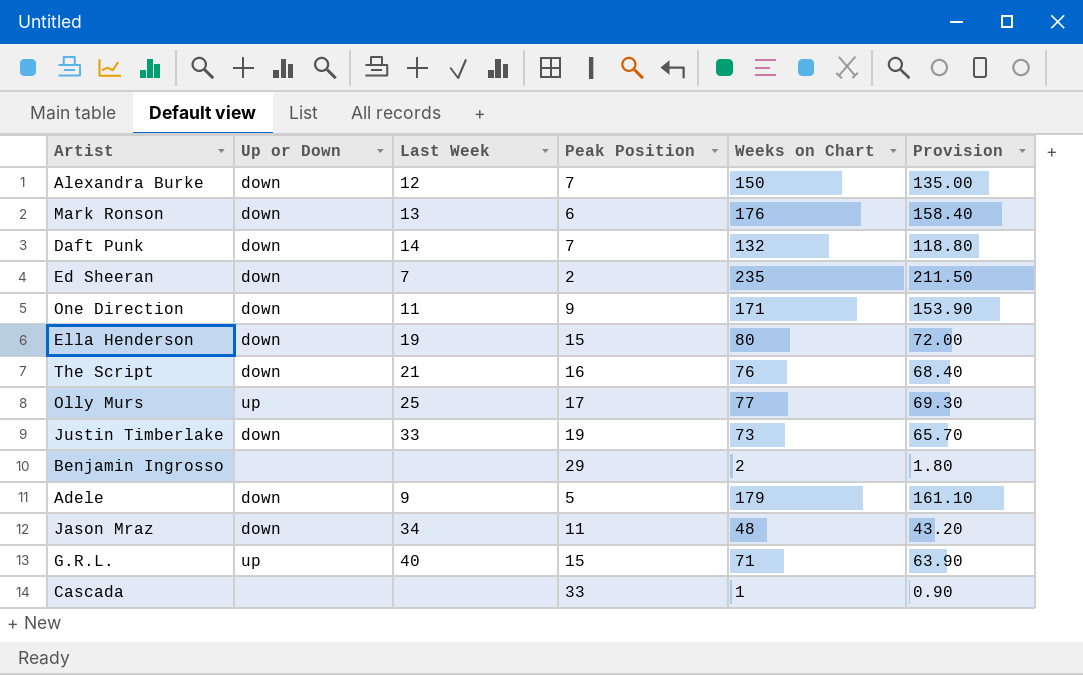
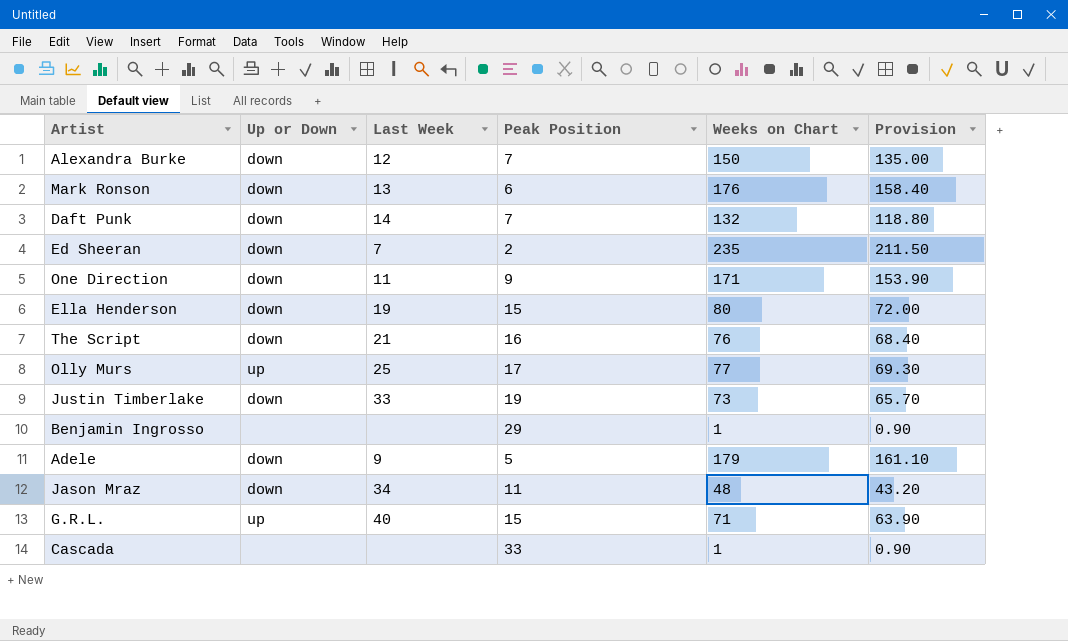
Benjamin Ingrosso | Weeks on Chart: 2 -> 1
Benjamin Ingrosso | Provision: 1.80 -> 0.90

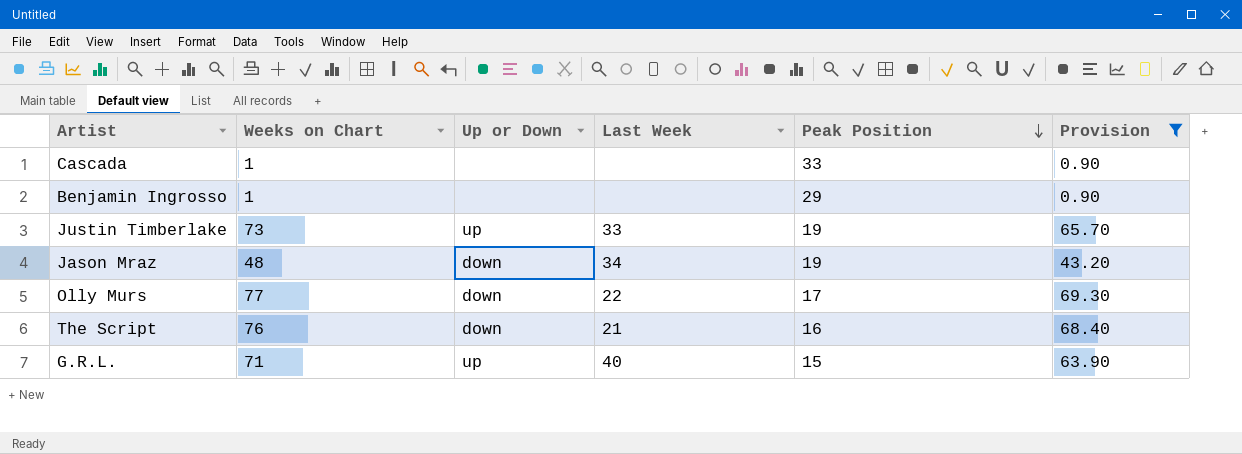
filter: none -> Provision <= 69.30
row order: none -> Peak Position descending
column Weeks on Chart | position: 5 -> 2
Justin Timberlake | Up or Down: down -> up
Jason Mraz | Peak Position: 11 -> 19
Olly Murs | Up or Down: up -> down
Olly Murs | Last Week: 25 -> 22

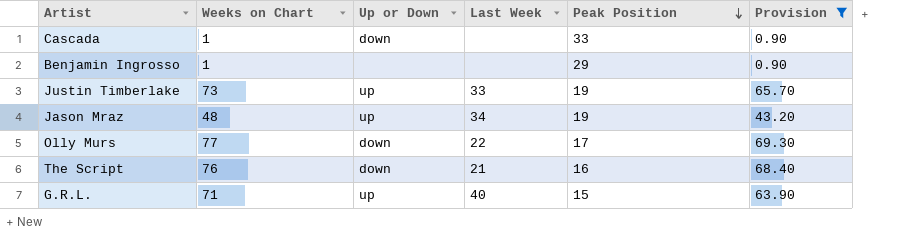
Cascada | Up or Down: none -> down
Jason Mraz | Up or Down: down -> up

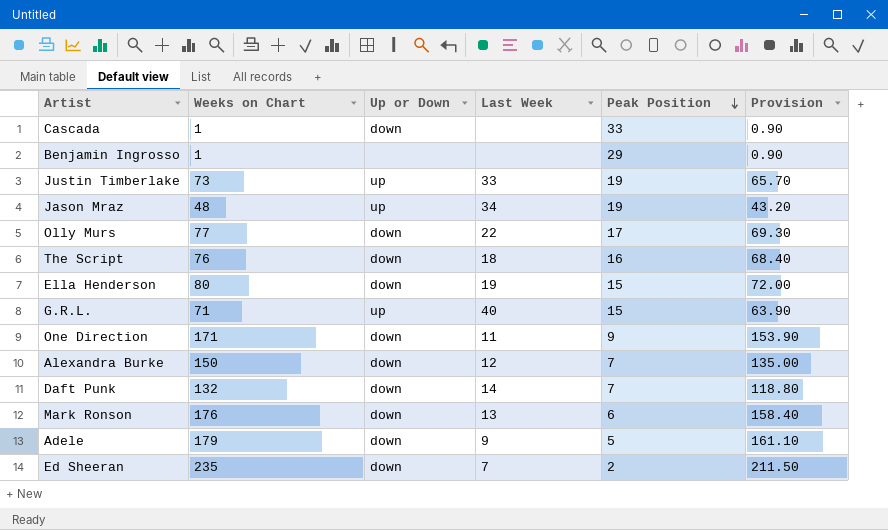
filter: Provision <= 69.30 -> none
The Script | Last Week: 21 -> 18

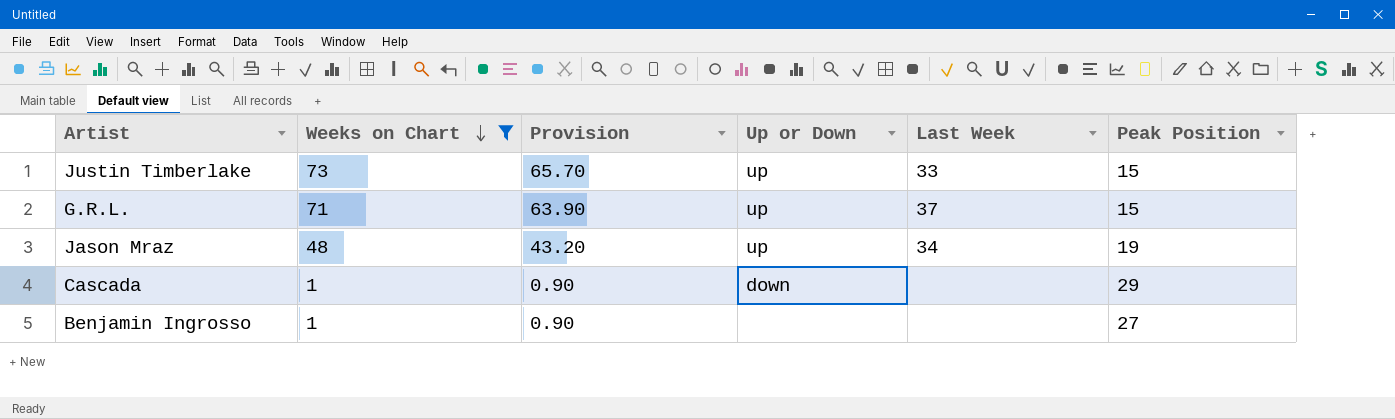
filter: none -> Weeks on Chart <= 73
row order: Peak Position descending -> Weeks on Chart descending
column Provision | position: 6 -> 3
Justin Timberlake | Peak Position: 19 -> 15
G.R.L. | Last Week: 40 -> 37
Cascada | Peak Position: 33 -> 29
Benjamin Ingrosso | Peak Position: 29 -> 27

